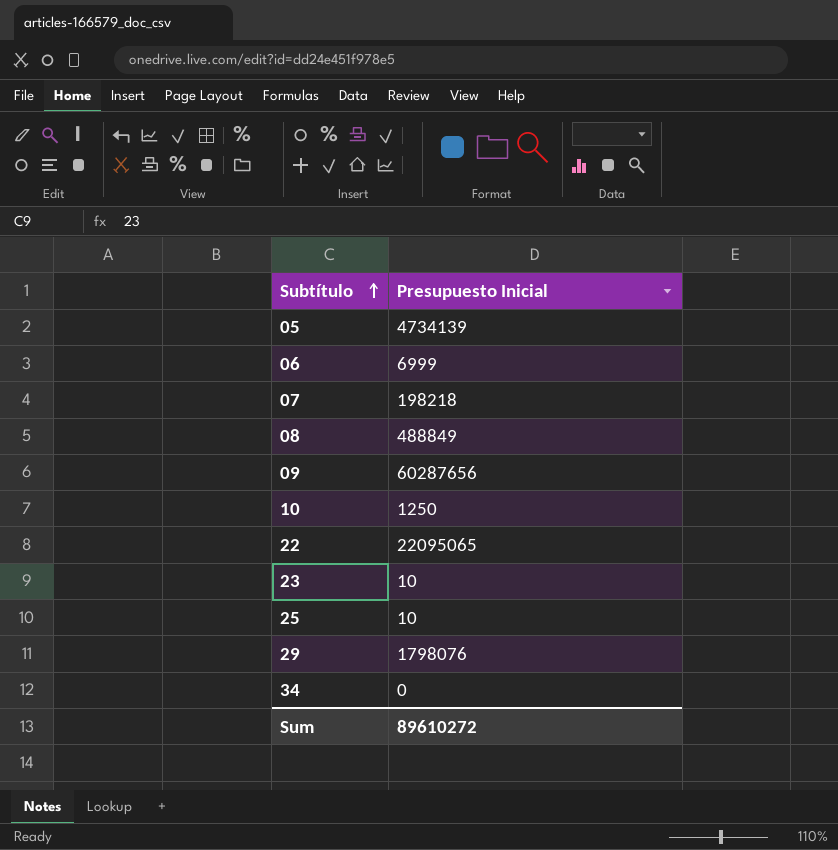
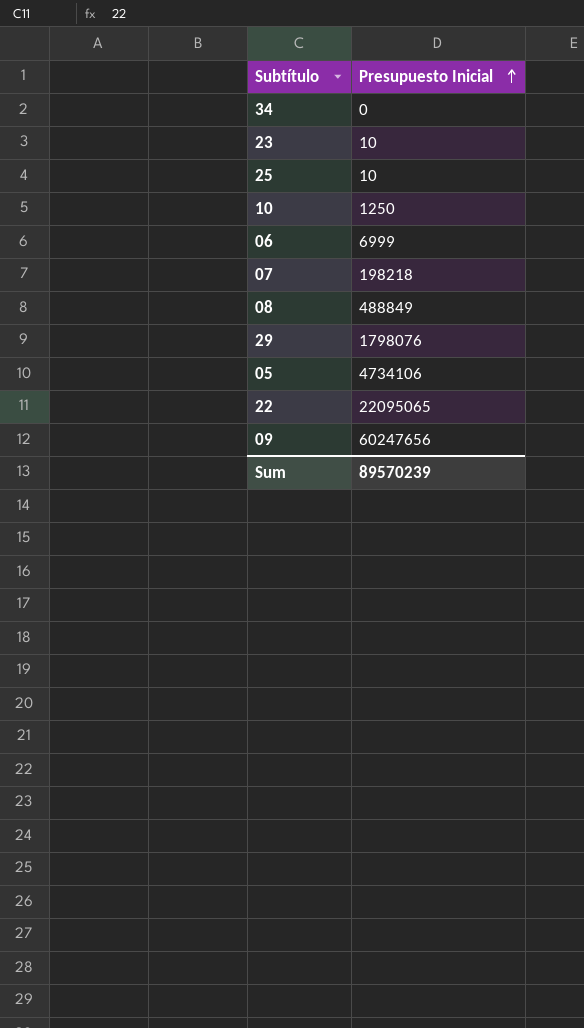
row order: Subtítulo ascending -> Presupuesto Inicial ascending
05 | Presupuesto Inicial: 4734139 -> 4734106
09 | Presupuesto Inicial: 60287656 -> 60247656
Sum | Presupuesto Inicial: 89610272 -> 89570239

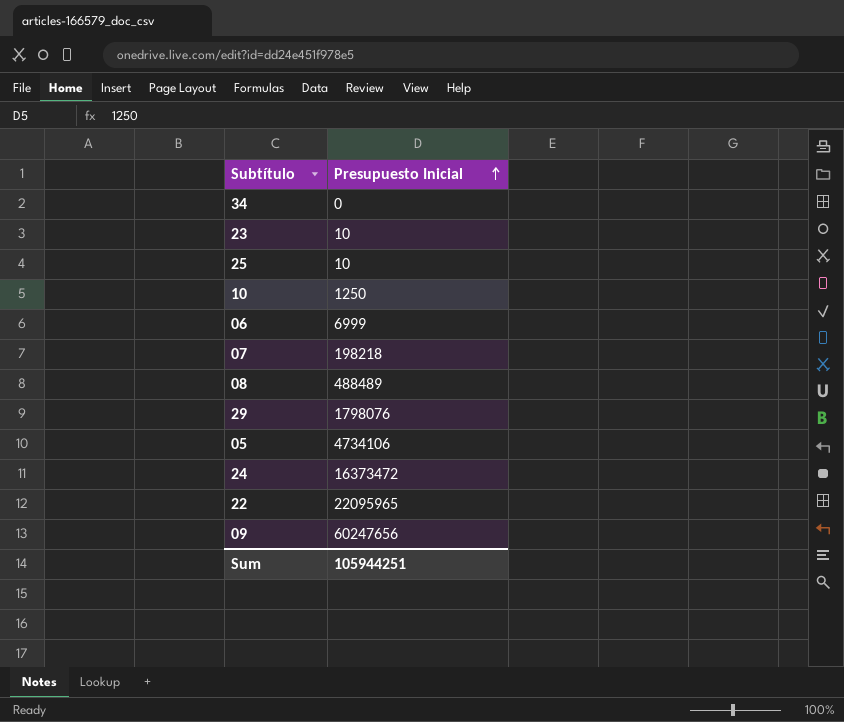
08 | Presupuesto Inicial: 488849 -> 488489
row 24: none -> 16373472
22 | Presupuesto Inicial: 22095065 -> 22095965
Sum | Presupuesto Inicial: 89570239 -> 105944251

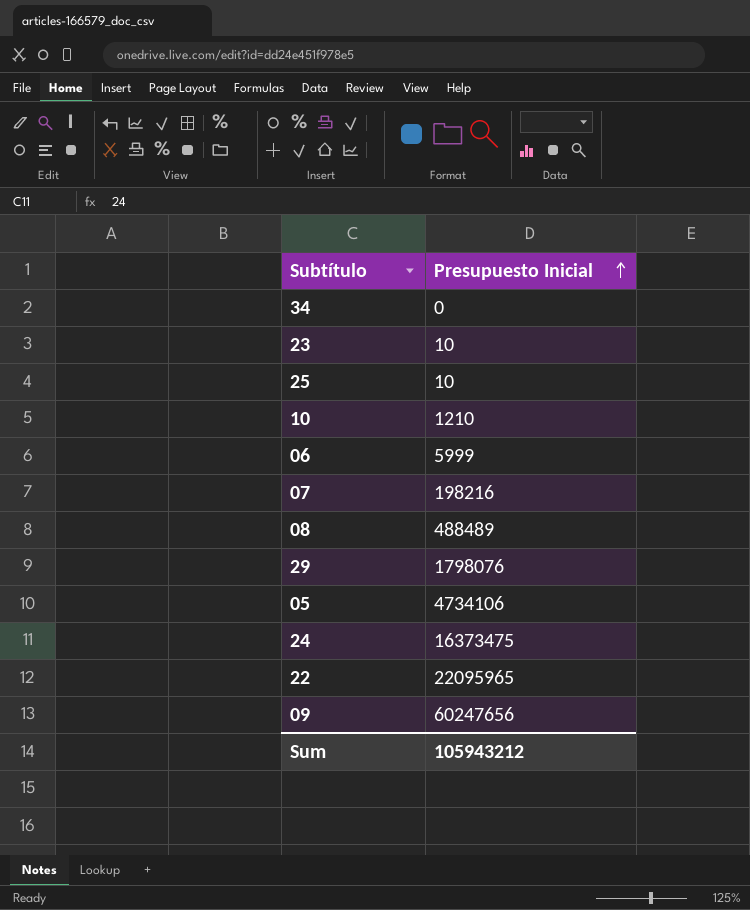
10 | Presupuesto Inicial: 1250 -> 1210
06 | Presupuesto Inicial: 6999 -> 5999
07 | Presupuesto Inicial: 198218 -> 198216
24 | Presupuesto Inicial: 16373472 -> 16373475
Sum | Presupuesto Inicial: 105944251 -> 105943212

